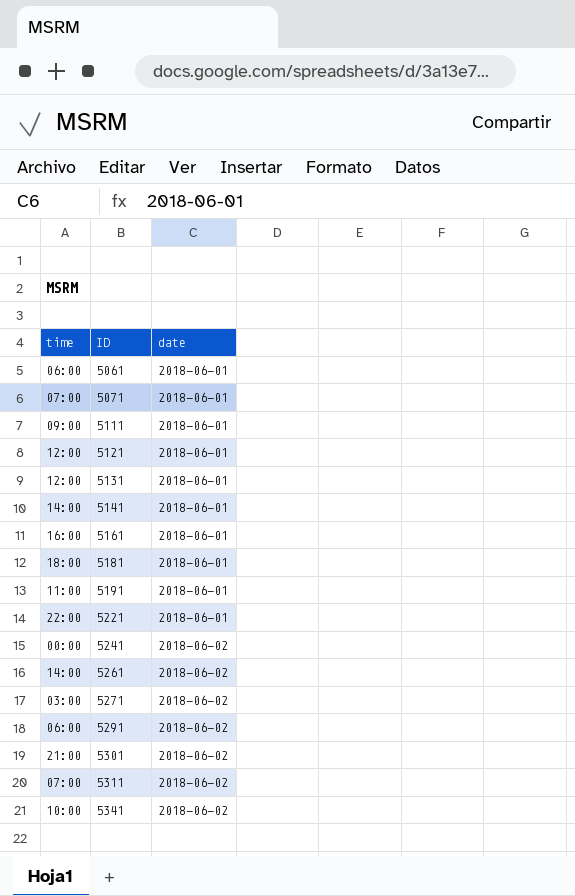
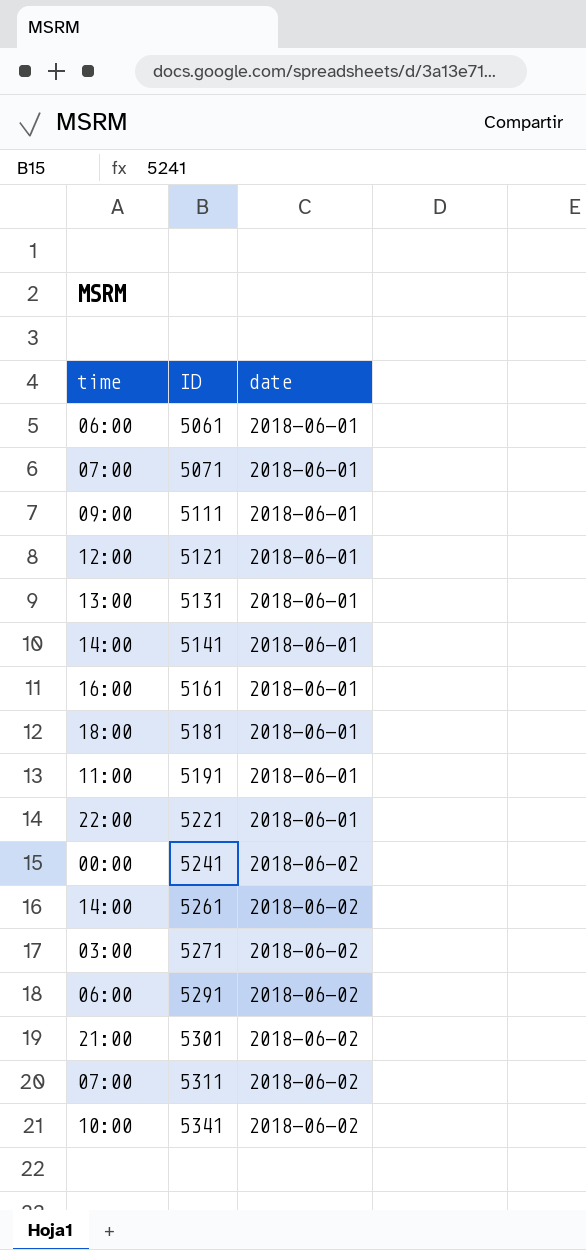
5131 | time: 12:00 -> 13:00

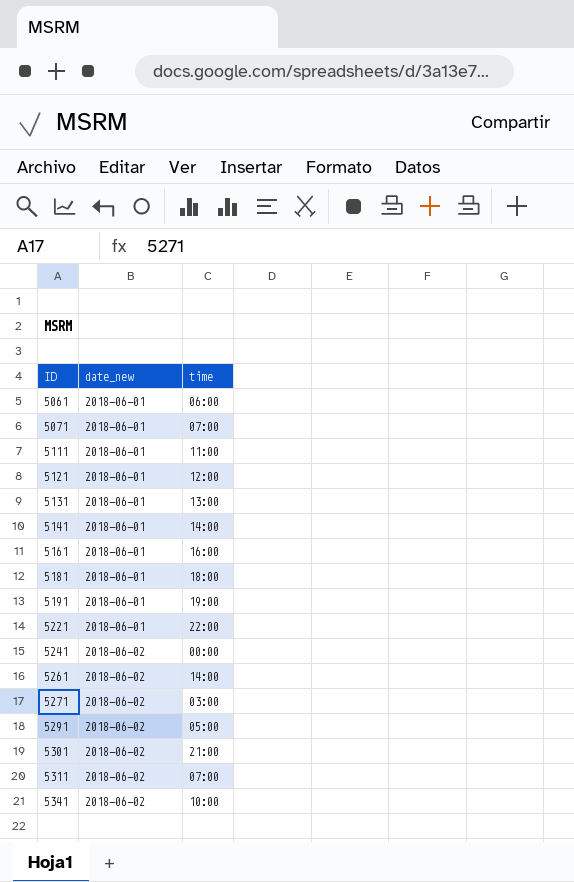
column name: date -> date_new
column time | position: 1 -> 3
5111 | time: 09:00 -> 11:00
5191 | time: 11:00 -> 19:00
5291 | time: 06:00 -> 05:00

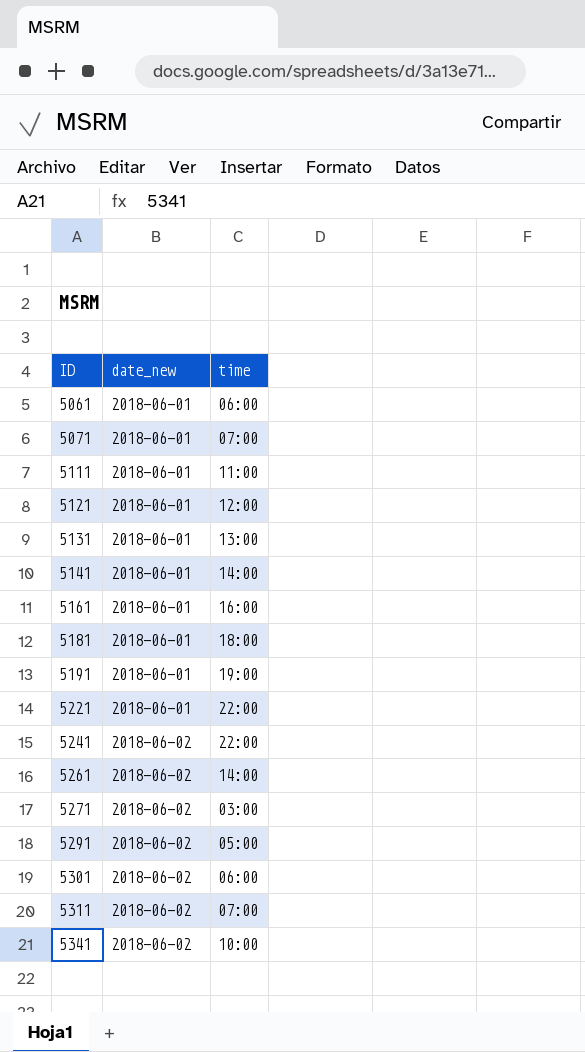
5241 | time: 00:00 -> 22:00
5301 | time: 21:00 -> 06:00

